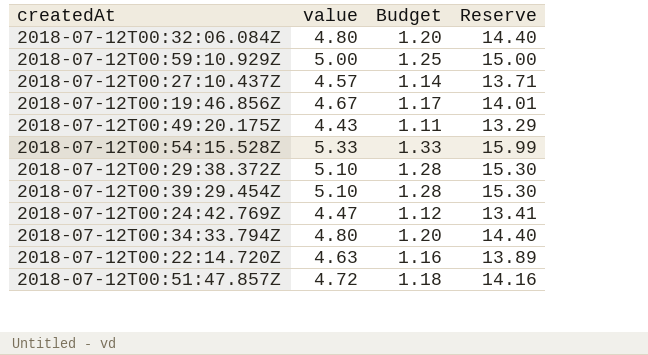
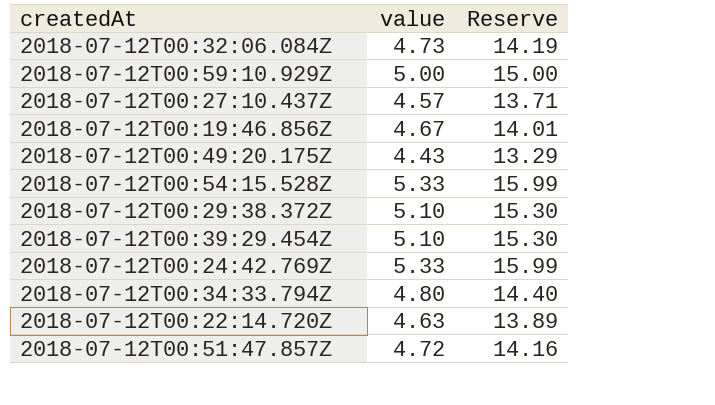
column Budget | formula: [value] * 0.25 -> none
2018-07-12T00:32:06.084Z | value: 4.80 -> 4.73
2018-07-12T00:32:06.084Z | Reserve: 14.40 -> 14.19
2018-07-12T00:24:42.769Z | value: 4.47 -> 5.33
2018-07-12T00:24:42.769Z | Reserve: 13.41 -> 15.99

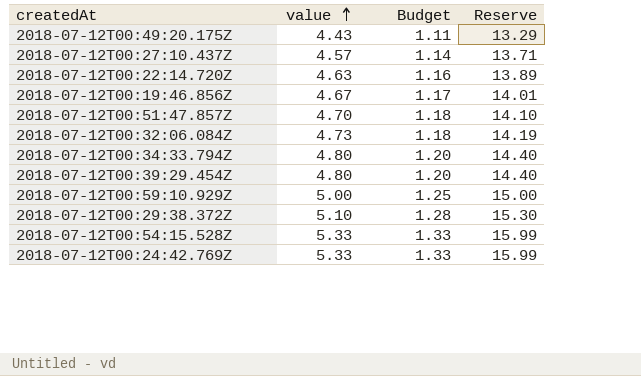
row order: none -> value ascending
column Budget | formula: none -> [value] * 0.25
2018-07-12T00:51:47.857Z | value: 4.72 -> 4.70
2018-07-12T00:51:47.857Z | Reserve: 14.16 -> 14.10
2018-07-12T00:39:29.454Z | value: 5.10 -> 4.80
2018-07-12T00:39:29.454Z | Reserve: 15.30 -> 14.40

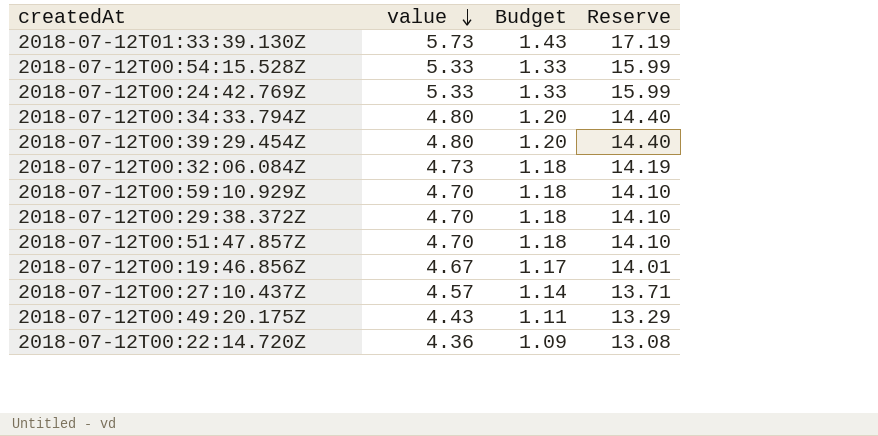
row order: value ascending -> value descending
row 2018-07-12T01:33:39.130Z: none -> 5.73 | 1.43 | 17.19
2018-07-12T00:59:10.929Z | value: 5.00 -> 4.70
2018-07-12T00:59:10.929Z | Budget: 1.25 -> 1.18
2018-07-12T00:59:10.929Z | Reserve: 15.00 -> 14.10
2018-07-12T00:29:38.372Z | value: 5.10 -> 4.70
2018-07-12T00:29:38.372Z | Budget: 1.28 -> 1.18
2018-07-12T00:29:38.372Z | Reserve: 15.30 -> 14.10
2018-07-12T00:22:14.720Z | value: 4.63 -> 4.36
2018-07-12T00:22:14.720Z | Budget: 1.16 -> 1.09
2018-07-12T00:22:14.720Z | Reserve: 13.89 -> 13.08

